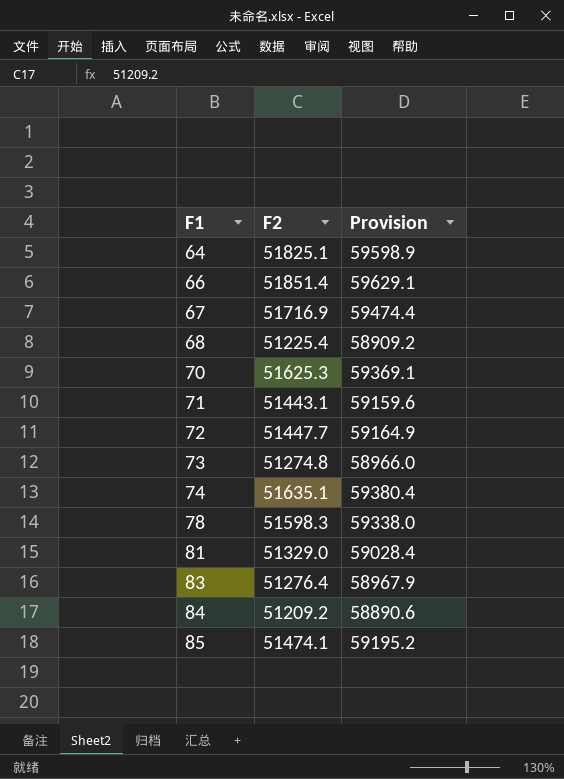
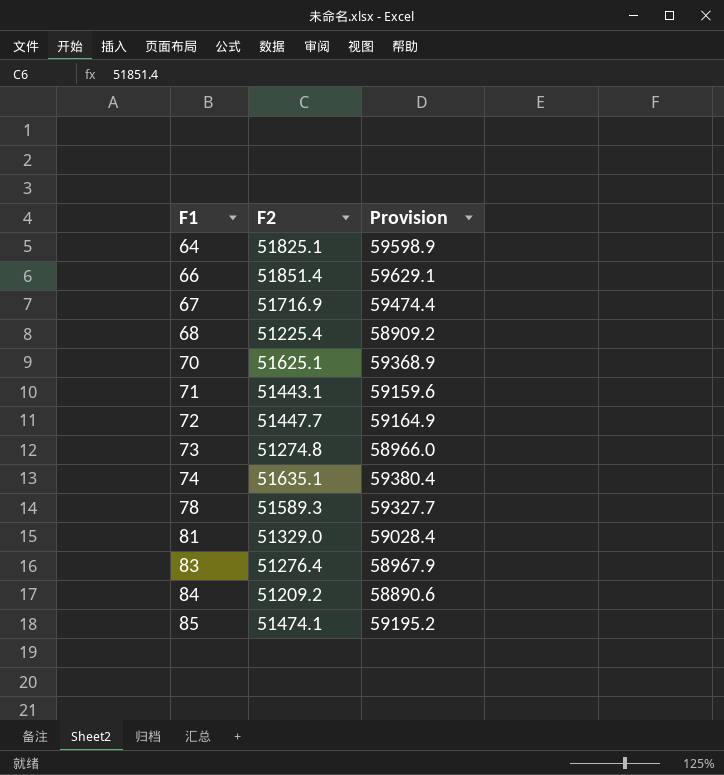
70 | F2: 51625.3 -> 51625.1
70 | Provision: 59369.1 -> 59368.9
78 | F2: 51598.3 -> 51589.3
78 | Provision: 59338.0 -> 59327.7

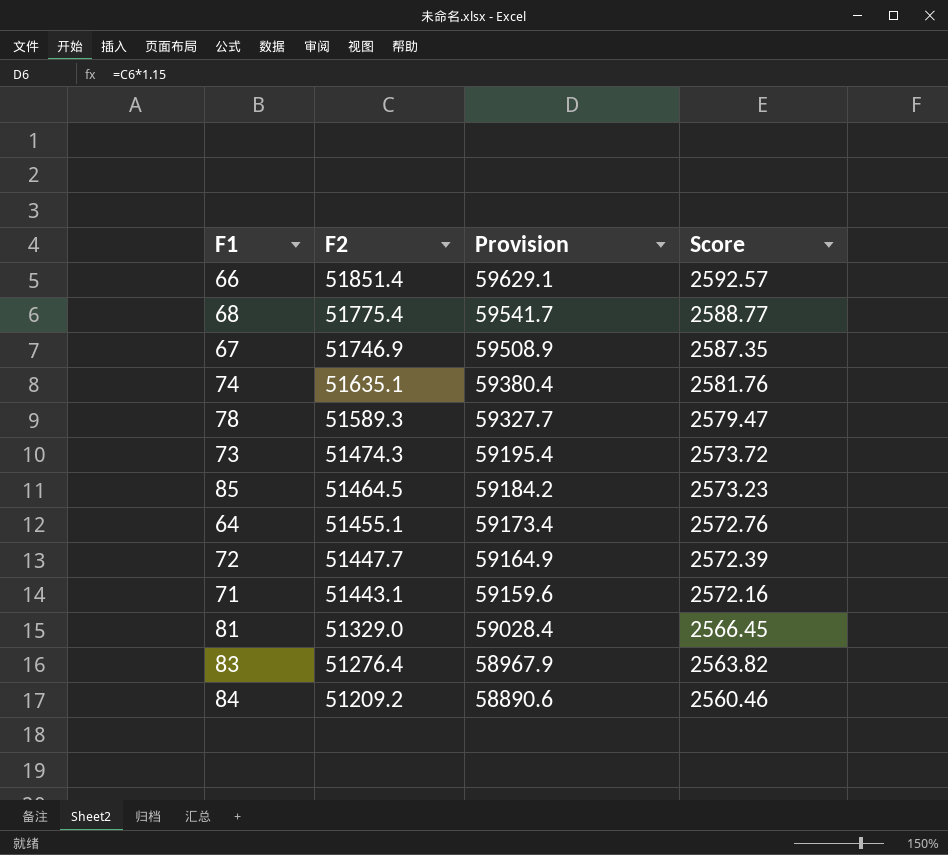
row order: F1 ascending -> F2 descending
column Score | formula: none -> [F2] * 0.05
row 70: 51625.1 | 59368.9 -> none
68 | F2: 51225.4 -> 51775.4
68 | Provision: 58909.2 -> 59541.7
67 | F2: 51716.9 -> 51746.9
67 | Provision: 59474.4 -> 59508.9
73 | F2: 51274.8 -> 51474.3
73 | Provision: 58966.0 -> 59195.4
85 | F2: 51474.1 -> 51464.5
85 | Provision: 59195.2 -> 59184.2
64 | F2: 51825.1 -> 51455.1
64 | Provision: 59598.9 -> 59173.4

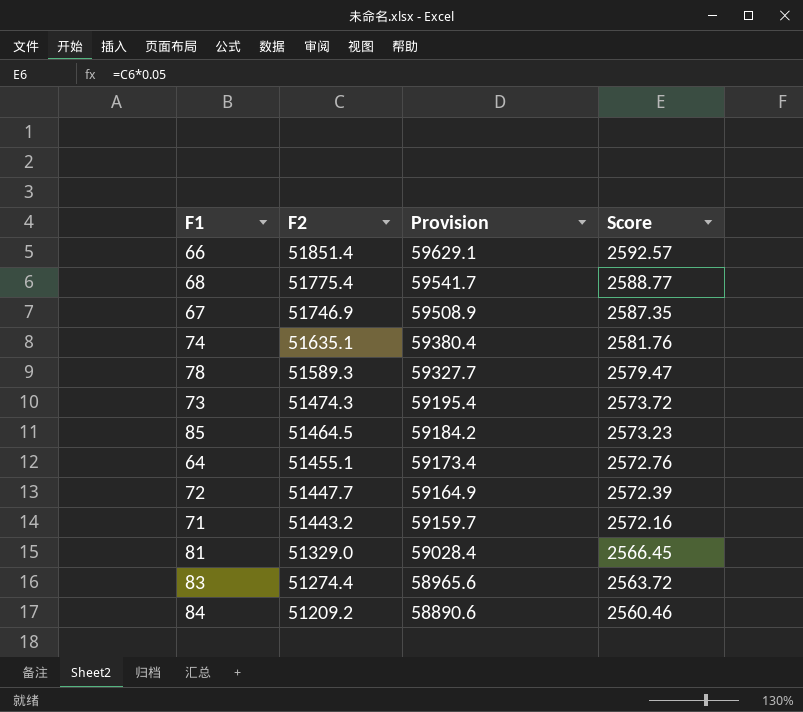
71 | F2: 51443.1 -> 51443.2
71 | Provision: 59159.6 -> 59159.7
83 | F2: 51276.4 -> 51274.4
83 | Provision: 58967.9 -> 58965.6
83 | Score: 2563.82 -> 2563.72

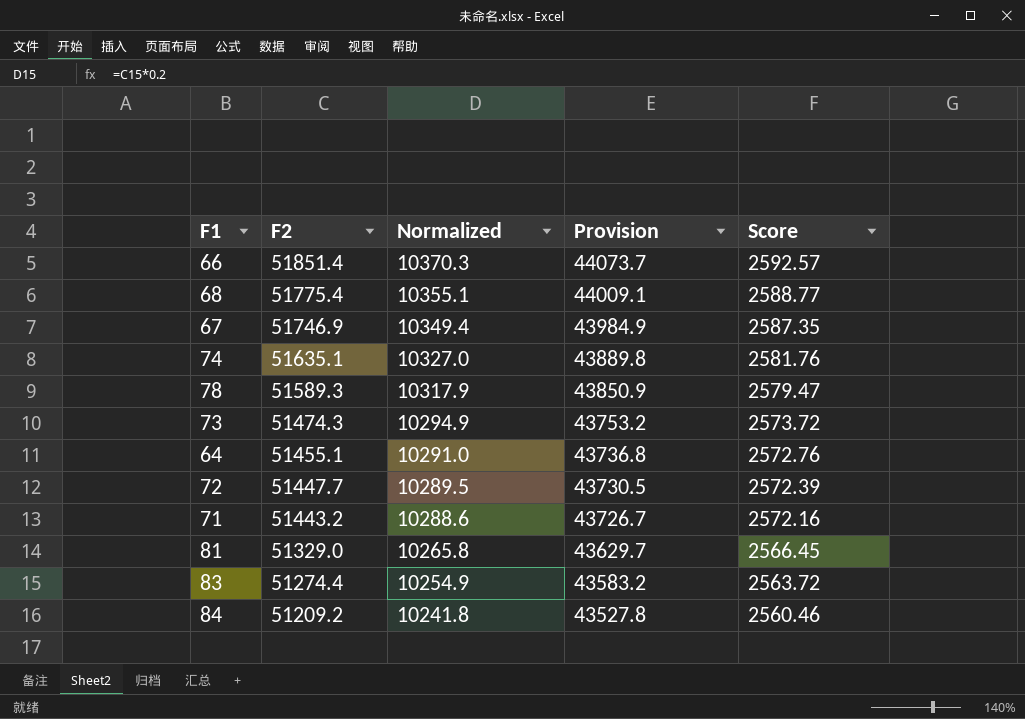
column Normalized | formula: none -> [F2] * 0.2
column Provision | formula: [F2] * 1.15 -> [F2] * 0.85
row 85: 51464.5 | 59184.2 | 2573.23 -> none

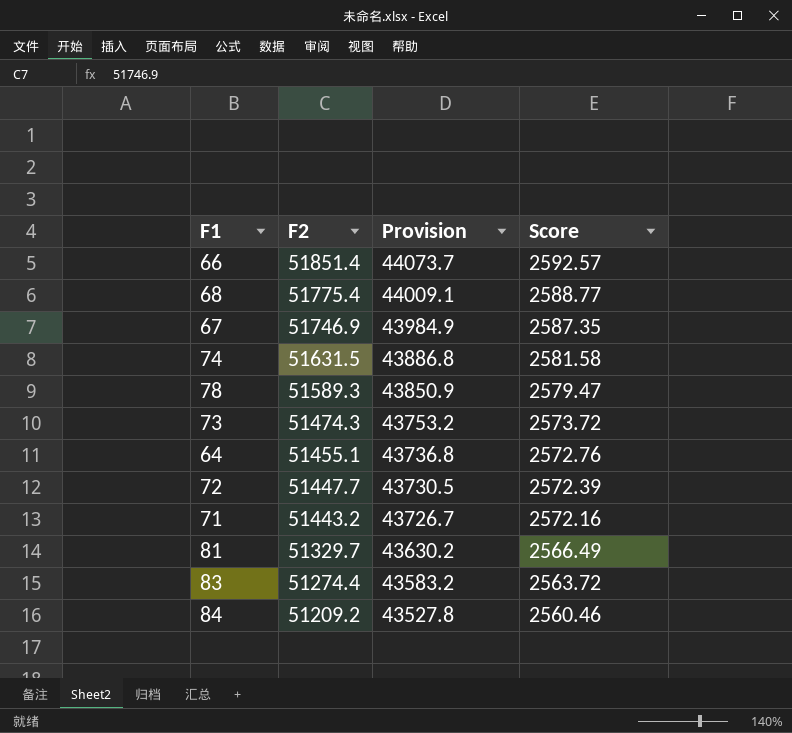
column Normalized | formula: [F2] * 0.2 -> none
74 | F2: 51635.1 -> 51631.5
74 | Provision: 43889.8 -> 43886.8
74 | Score: 2581.76 -> 2581.58
81 | F2: 51329.0 -> 51329.7
81 | Provision: 43629.7 -> 43630.2
81 | Score: 2566.45 -> 2566.49

